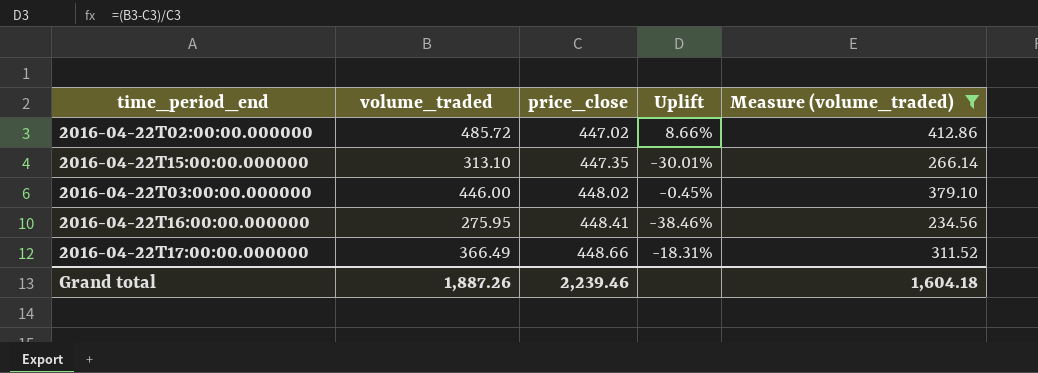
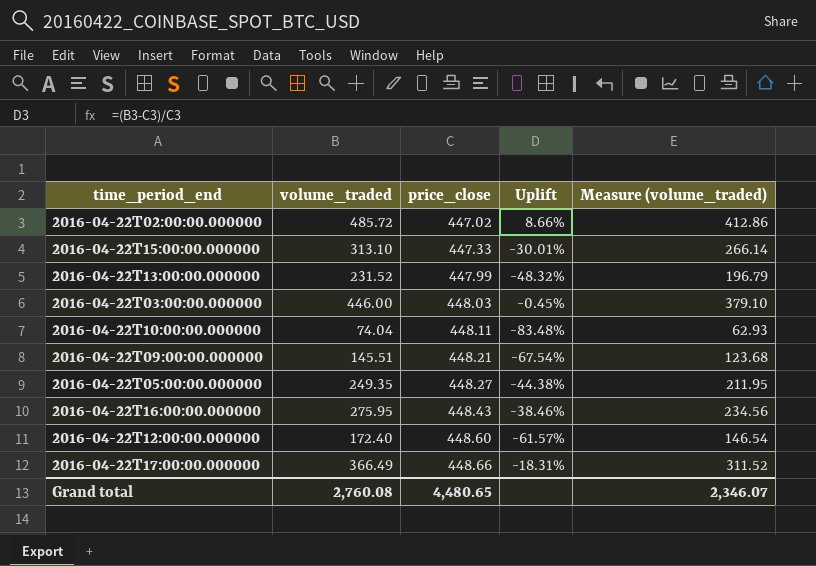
filter: Measure (volume_traded) >= 234.56 -> none
2016-04-22T15:00:00.000000 | price_close: 447.35 -> 447.33
2016-04-22T03:00:00.000000 | price_close: 448.02 -> 448.03
2016-04-22T16:00:00.000000 | price_close: 448.41 -> 448.43
Grand total | volume_traded: 1,887.26 -> 2,760.08
Grand total | price_close: 2,239.46 -> 4,480.65
Grand total | Measure (volume_traded): 1,604.18 -> 2,346.07

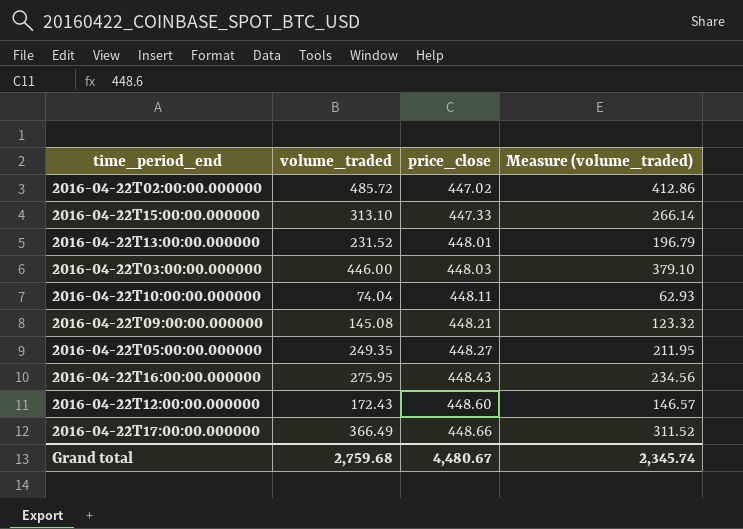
column Uplift | formula: ([volume_traded] - [price_close]) / [price_close] -> none
2016-04-22T13:00:00.000000 | price_close: 447.99 -> 448.01
2016-04-22T09:00:00.000000 | volume_traded: 145.51 -> 145.08
2016-04-22T09:00:00.000000 | Measure (volume_traded): 123.68 -> 123.32
2016-04-22T12:00:00.000000 | volume_traded: 172.40 -> 172.43
2016-04-22T12:00:00.000000 | Measure (volume_traded): 146.54 -> 146.57
Grand total | volume_traded: 2,760.08 -> 2,759.68
Grand total | price_close: 4,480.65 -> 4,480.67
Grand total | Measure (volume_traded): 2,346.07 -> 2,345.74

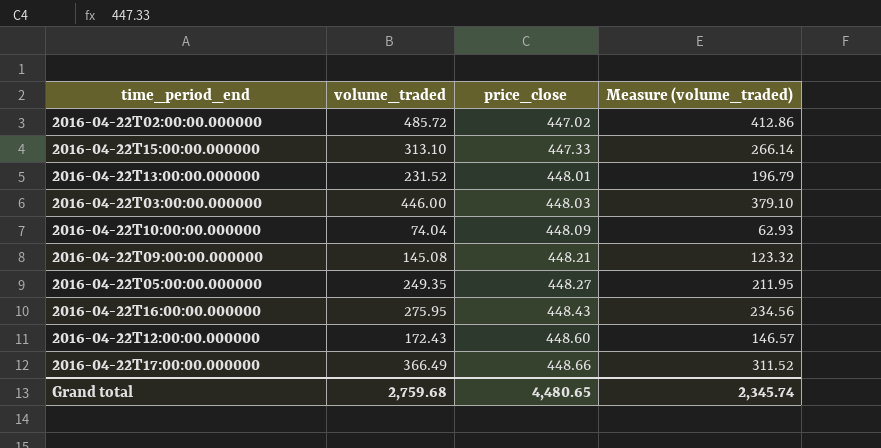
2016-04-22T10:00:00.000000 | price_close: 448.11 -> 448.09
Grand total | price_close: 4,480.67 -> 4,480.65

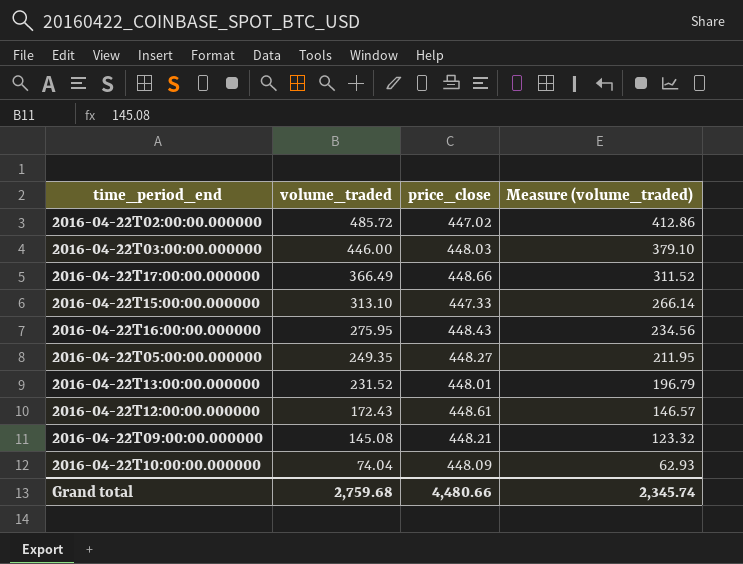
row order: price_close ascending -> volume_traded descending
2016-04-22T12:00:00.000000 | price_close: 448.60 -> 448.61
Grand total | price_close: 4,480.65 -> 4,480.66

